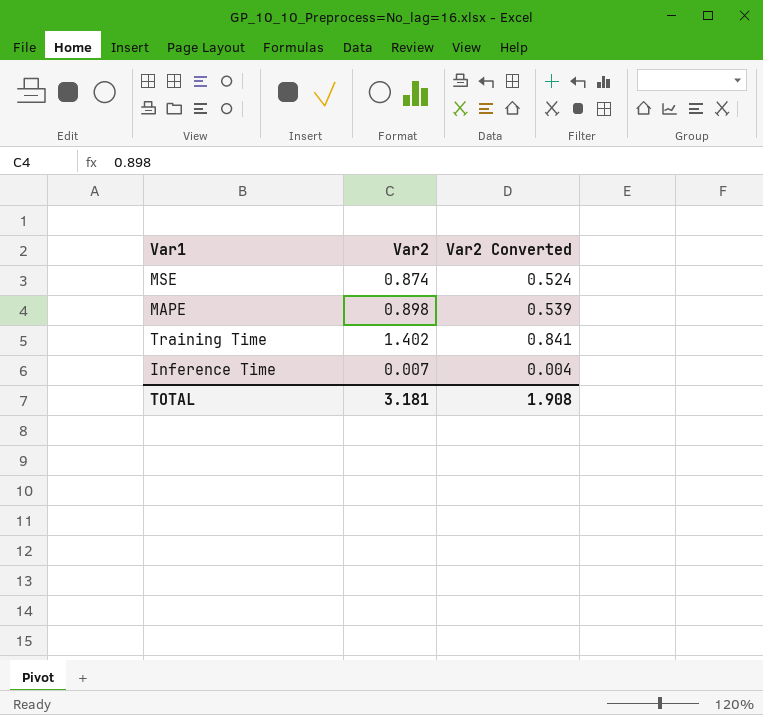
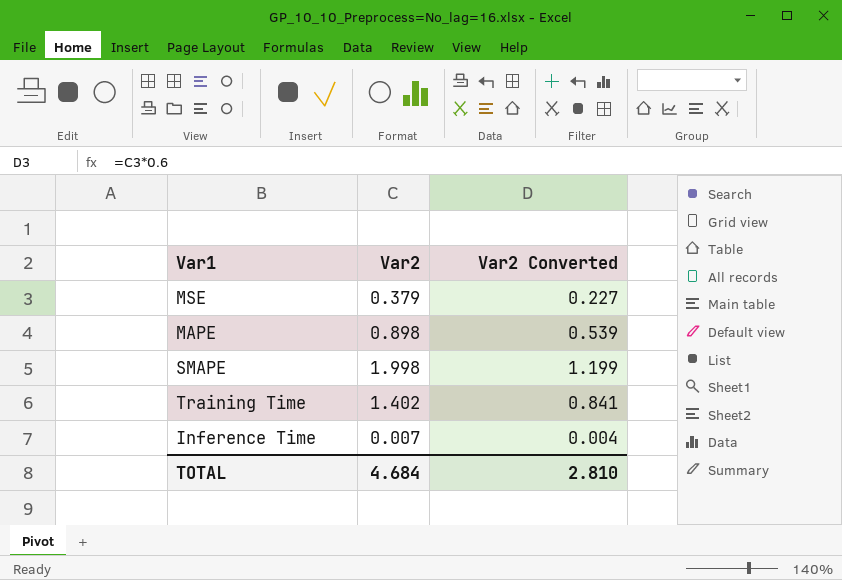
MSE | Var2: 0.874 -> 0.379
MSE | Var2 Converted: 0.524 -> 0.227
row SMAPE: none -> 1.998 | 1.199
TOTAL | Var2: 3.181 -> 4.684
TOTAL | Var2 Converted: 1.908 -> 2.810

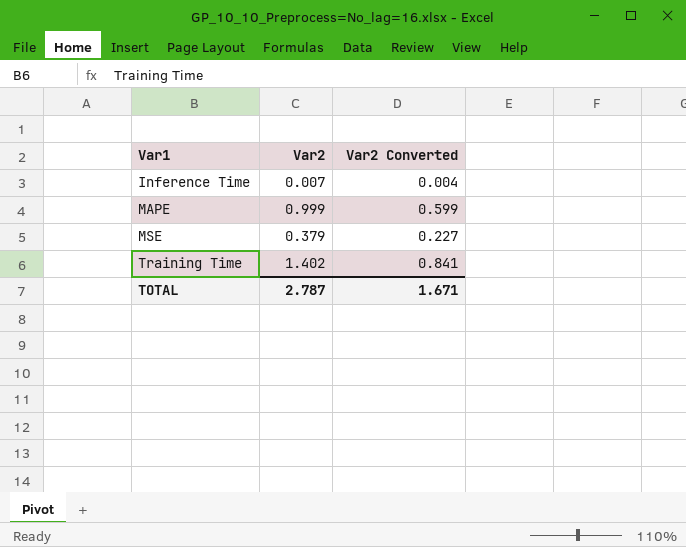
row order: none -> Var1 ascending
row SMAPE: 1.998 | 1.199 -> none
MAPE | Var2: 0.898 -> 0.999
MAPE | Var2 Converted: 0.539 -> 0.599
TOTAL | Var2: 4.684 -> 2.787
TOTAL | Var2 Converted: 2.810 -> 1.671

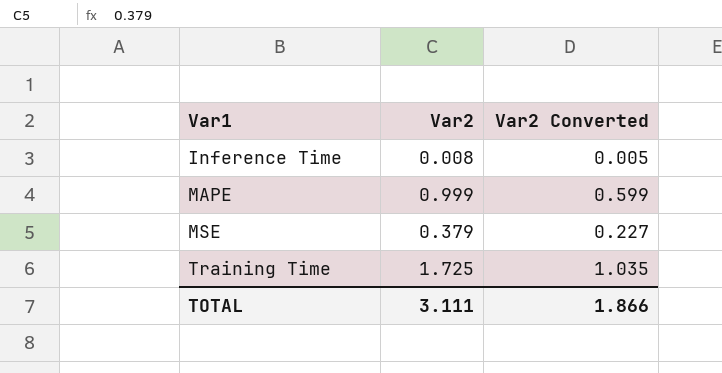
Inference Time | Var2: 0.007 -> 0.008
Inference Time | Var2 Converted: 0.004 -> 0.005
Training Time | Var2: 1.402 -> 1.725
Training Time | Var2 Converted: 0.841 -> 1.035
TOTAL | Var2: 2.787 -> 3.111
TOTAL | Var2 Converted: 1.671 -> 1.866

